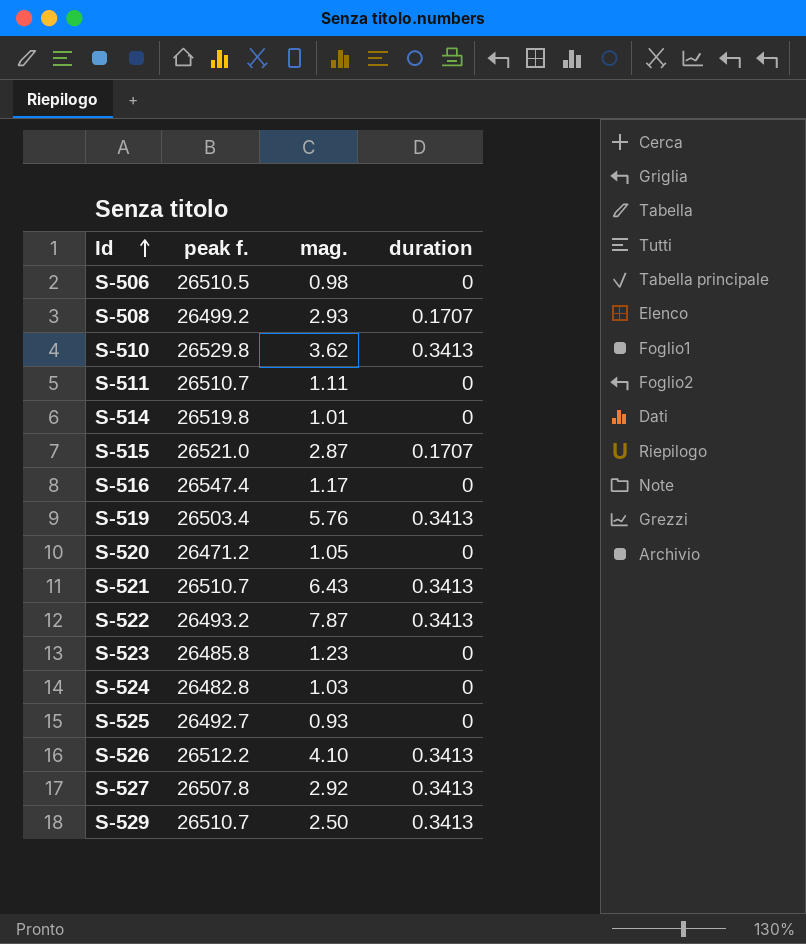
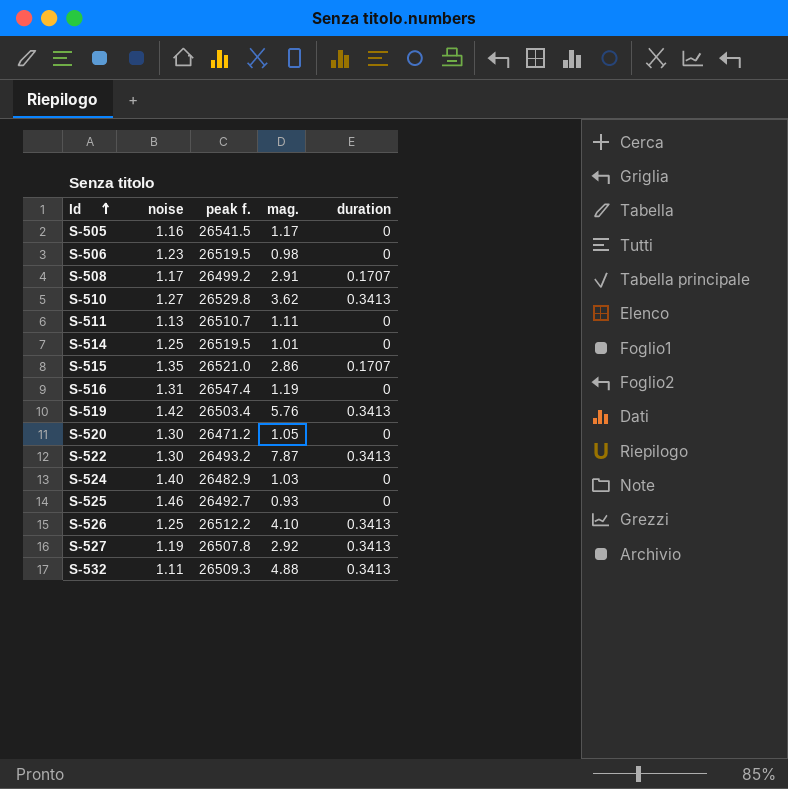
column noise | position: none -> 2
row S-521: 26510.7 | 6.43 | 0.3413 -> none
row S-523: 26485.8 | 1.23 | 0 -> none
row S-529: 26510.7 | 2.50 | 0.3413 -> none
row S-505: none -> 1.16 | 26541.5 | 1.17 | 0
S-506 | peak f.: 26510.5 -> 26519.5
S-508 | mag.: 2.93 -> 2.91
S-514 | peak f.: 26519.8 -> 26519.5
S-515 | mag.: 2.87 -> 2.86
S-516 | mag.: 1.17 -> 1.19
S-524 | peak f.: 26482.8 -> 26482.9
row S-532: none -> 1.11 | 26509.3 | 4.88 | 0.3413

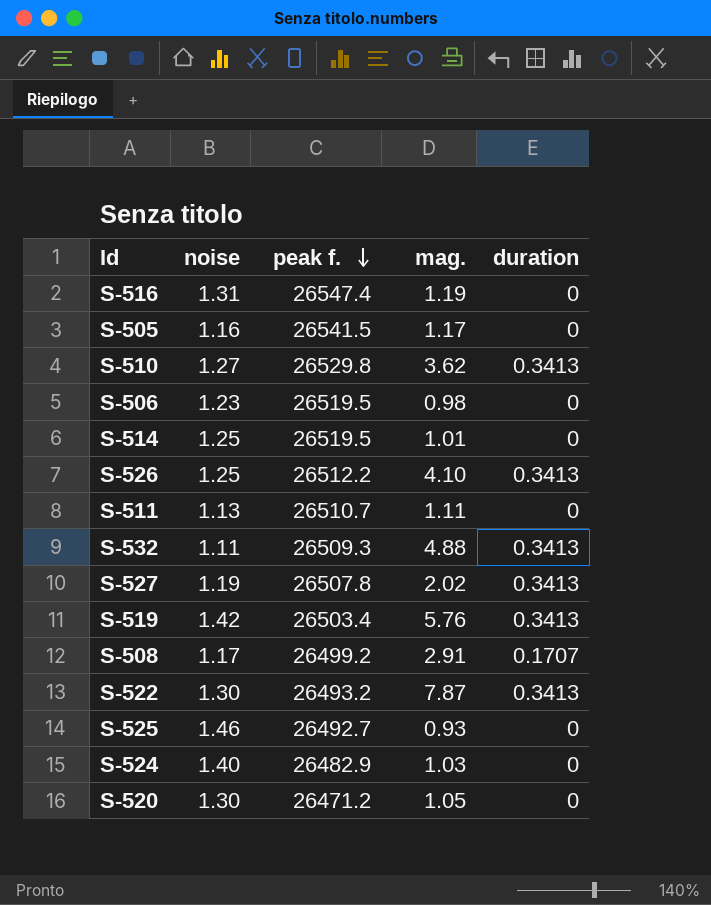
row order: Id ascending -> peak f. descending
row S-515: 1.35 | 26521.0 | 2.86 | 0.1707 -> none
S-527 | mag.: 2.92 -> 2.02

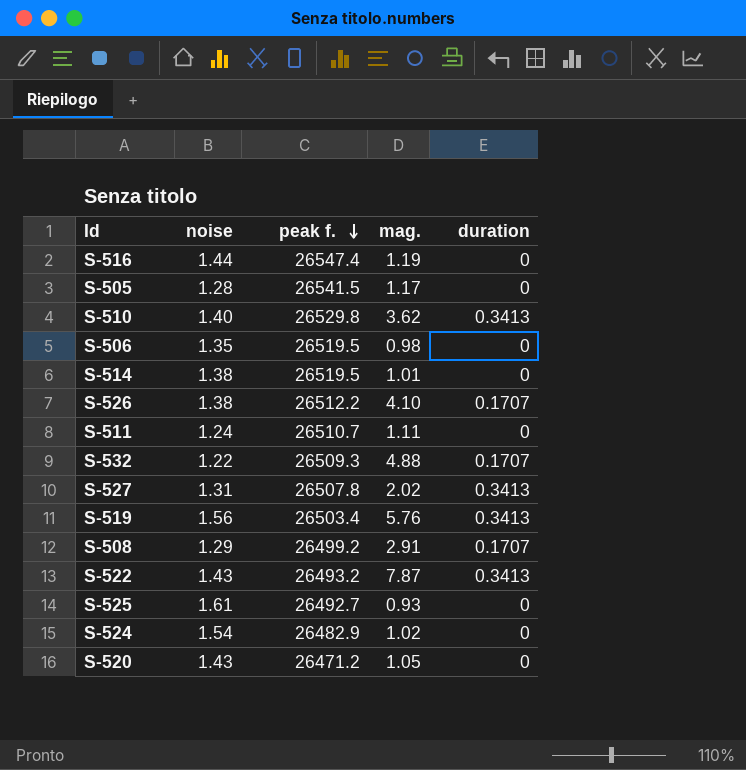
S-516 | noise: 1.31 -> 1.44
S-505 | noise: 1.16 -> 1.28
S-510 | noise: 1.27 -> 1.40
S-506 | noise: 1.23 -> 1.35
S-514 | noise: 1.25 -> 1.38
S-526 | noise: 1.25 -> 1.38
S-526 | duration: 0.3413 -> 0.1707
S-511 | noise: 1.13 -> 1.24
S-532 | noise: 1.11 -> 1.22
S-532 | duration: 0.3413 -> 0.1707
S-527 | noise: 1.19 -> 1.31
S-519 | noise: 1.42 -> 1.56
S-508 | noise: 1.17 -> 1.29
S-522 | noise: 1.30 -> 1.43
S-525 | noise: 1.46 -> 1.61
S-524 | noise: 1.40 -> 1.54
S-524 | mag.: 1.03 -> 1.02
S-520 | noise: 1.30 -> 1.43

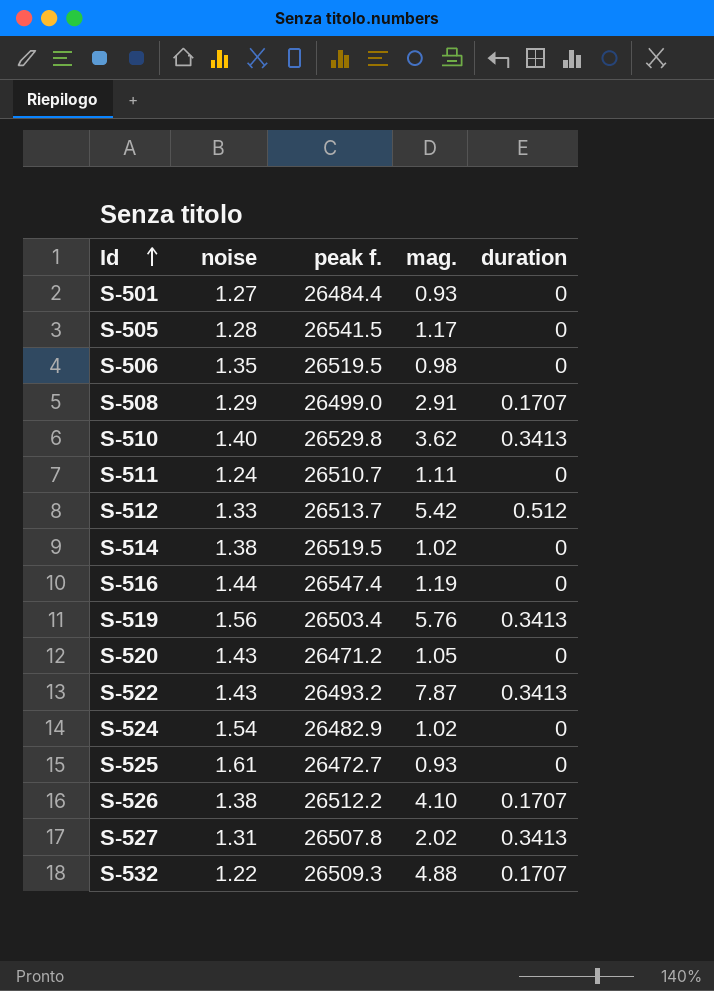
row order: peak f. descending -> Id ascending
row S-501: none -> 1.27 | 26484.4 | 0.93 | 0
S-508 | peak f.: 26499.2 -> 26499.0
row S-512: none -> 1.33 | 26513.7 | 5.42 | 0.512
S-514 | mag.: 1.01 -> 1.02
S-525 | peak f.: 26492.7 -> 26472.7

